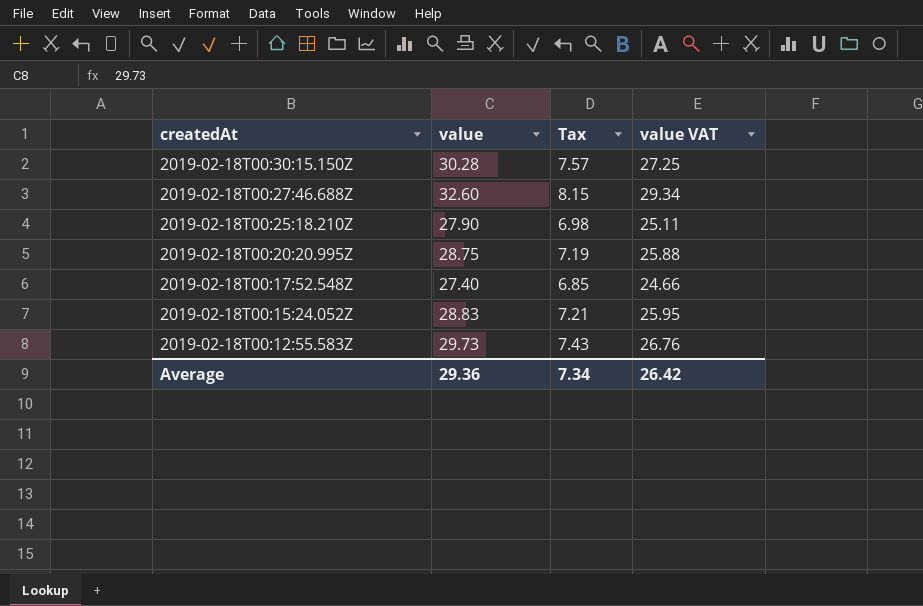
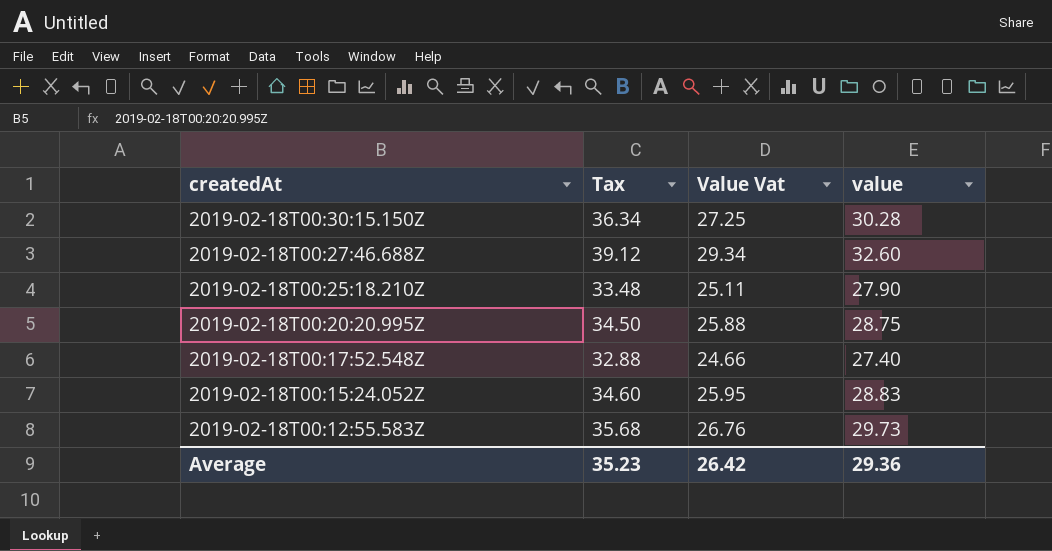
column Tax | formula: [value] * 0.25 -> [value] * 1.2
column name: value VAT -> Value Vat
column value | position: 2 -> 4
Average | Tax: 7.34 -> 35.23

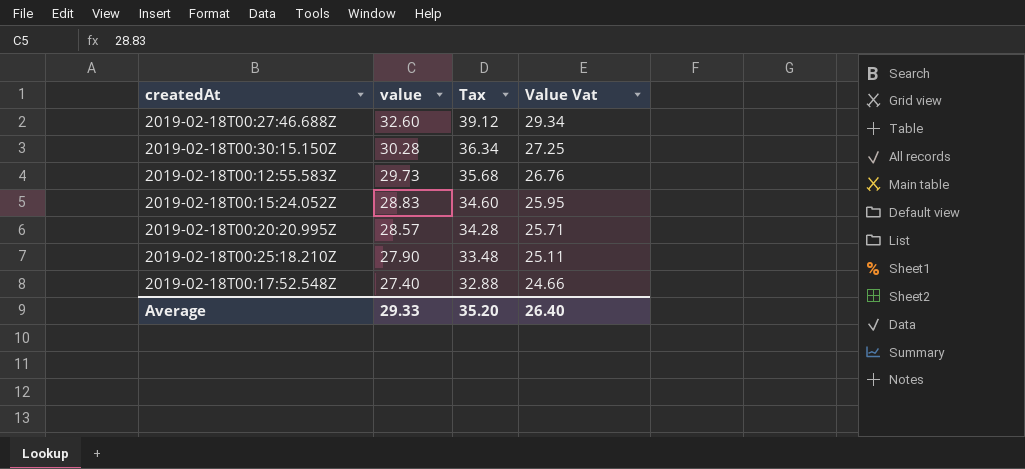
row order: createdAt descending -> value descending
column value | position: 4 -> 2
2019-02-18T00:20:20.995Z | value: 28.75 -> 28.57
2019-02-18T00:20:20.995Z | Tax: 34.50 -> 34.28
2019-02-18T00:20:20.995Z | Value Vat: 25.88 -> 25.71
Average | value: 29.36 -> 29.33
Average | Tax: 35.23 -> 35.20
Average | Value Vat: 26.42 -> 26.40

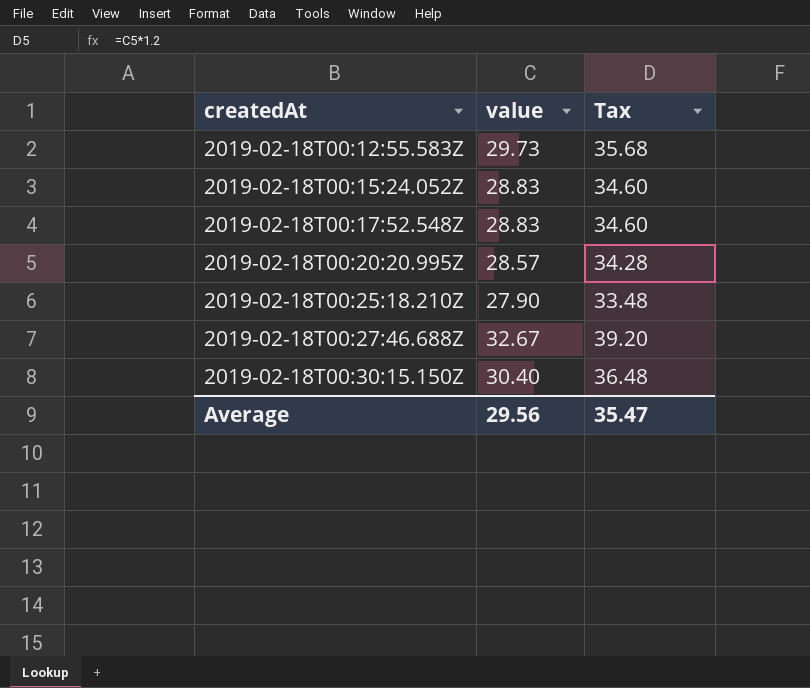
row order: value descending -> createdAt ascending
column Value Vat | formula: [value] * 0.9 -> none
2019-02-18T00:17:52.548Z | value: 27.40 -> 28.83
2019-02-18T00:17:52.548Z | Tax: 32.88 -> 34.60
2019-02-18T00:27:46.688Z | value: 32.60 -> 32.67
2019-02-18T00:27:46.688Z | Tax: 39.12 -> 39.20
2019-02-18T00:30:15.150Z | value: 30.28 -> 30.40
2019-02-18T00:30:15.150Z | Tax: 36.34 -> 36.48
Average | value: 29.33 -> 29.56
Average | Tax: 35.20 -> 35.47

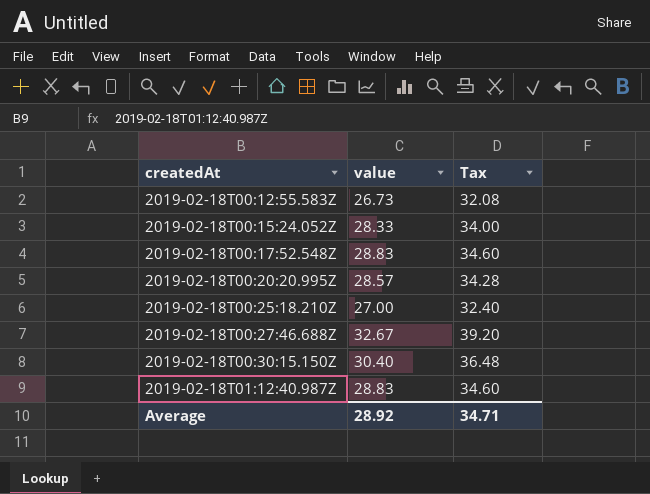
2019-02-18T00:12:55.583Z | value: 29.73 -> 26.73
2019-02-18T00:12:55.583Z | Tax: 35.68 -> 32.08
2019-02-18T00:15:24.052Z | value: 28.83 -> 28.33
2019-02-18T00:15:24.052Z | Tax: 34.60 -> 34.00
2019-02-18T00:25:18.210Z | value: 27.90 -> 27.00
2019-02-18T00:25:18.210Z | Tax: 33.48 -> 32.40
row 2019-02-18T01:12:40.987Z: none -> 28.83 | 34.60
Average | value: 29.56 -> 28.92
Average | Tax: 35.47 -> 34.71

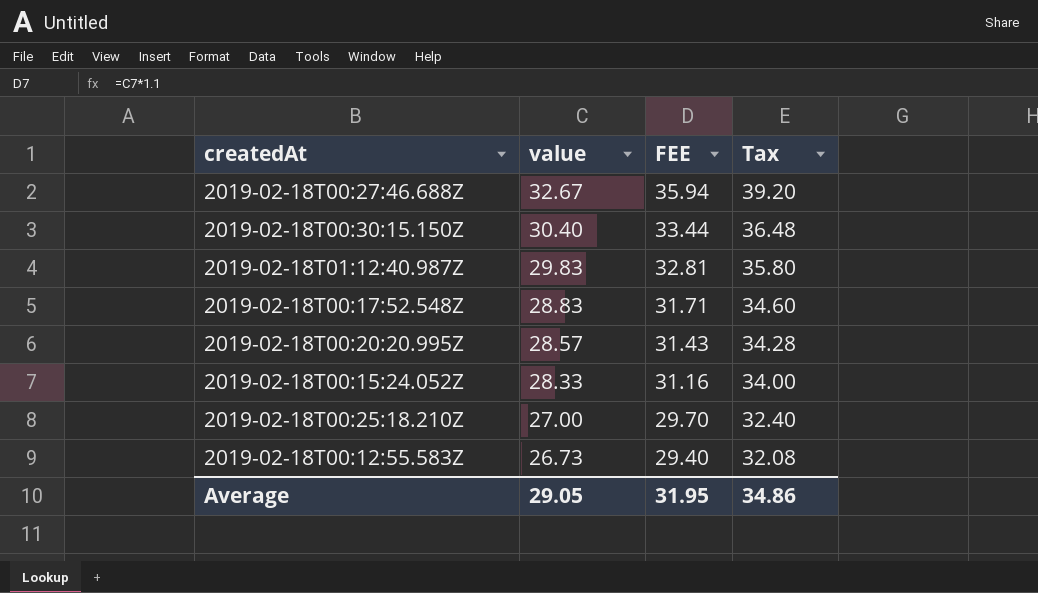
row order: createdAt ascending -> value descending
column FEE | formula: none -> [value] * 1.1
2019-02-18T01:12:40.987Z | value: 28.83 -> 29.83
2019-02-18T01:12:40.987Z | Tax: 34.60 -> 35.80
Average | value: 28.92 -> 29.05
Average | Tax: 34.71 -> 34.86

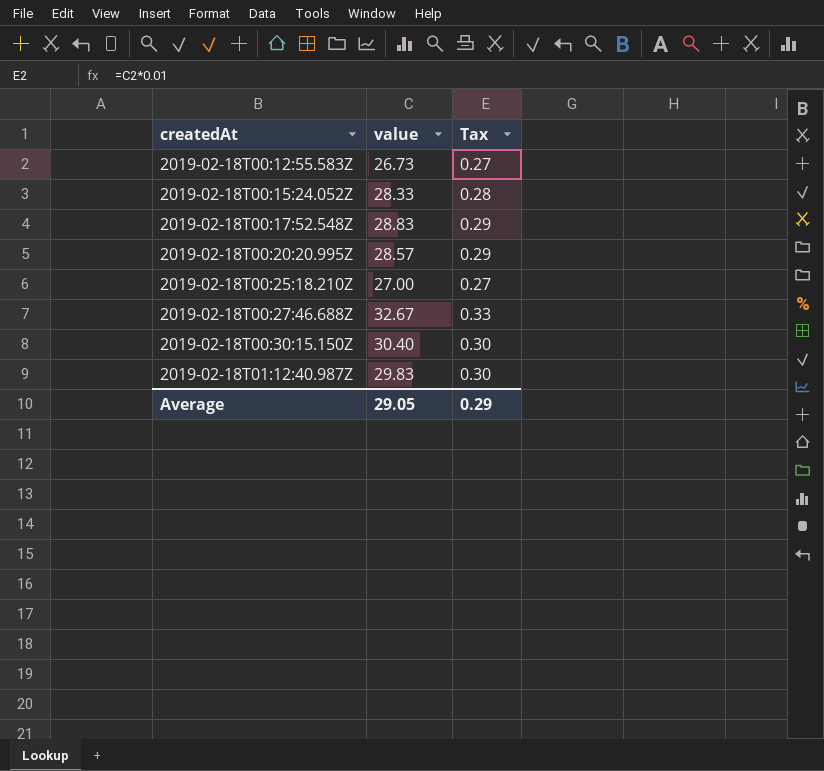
row order: value descending -> createdAt ascending
column FEE | formula: [value] * 1.1 -> none
column Tax | formula: [value] * 1.2 -> [value] * 0.01
Average | Tax: 34.86 -> 0.29

